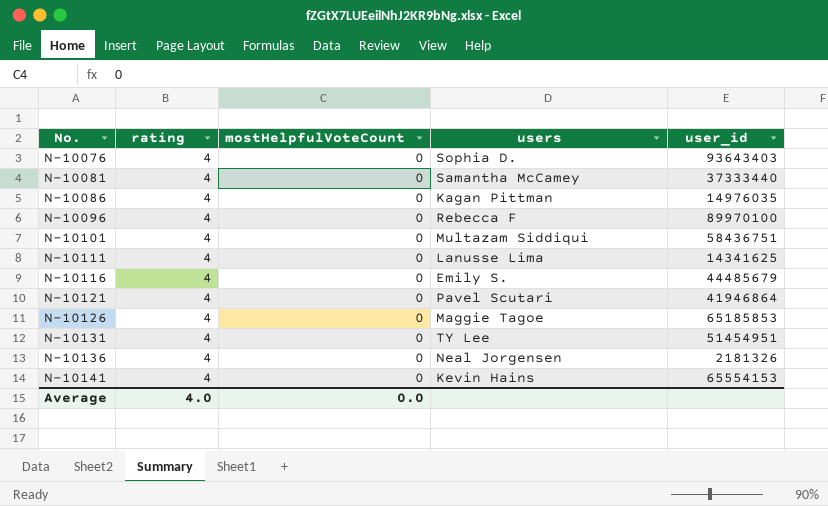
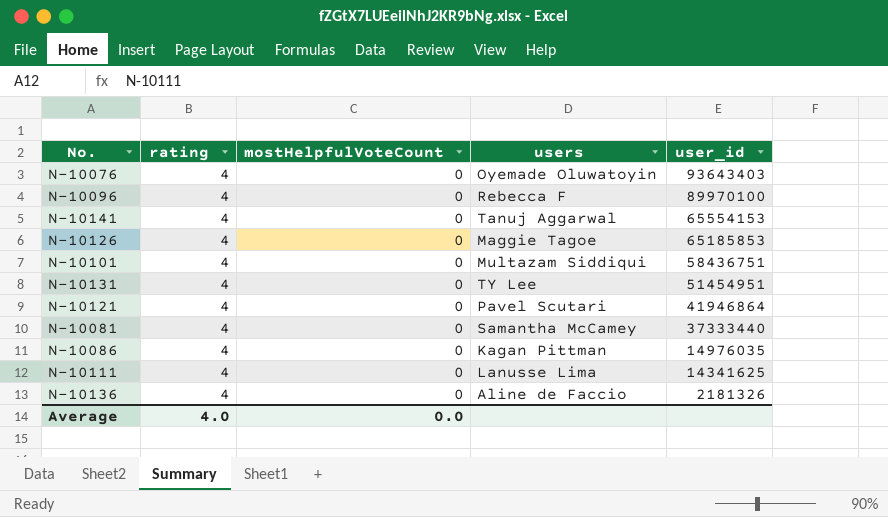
row order: No. ascending -> user_id descending
row N-10116: 4 | 0 | Emily S. | 44485679 -> none
N-10076 | users: Sophia D. -> Oyemade Oluwatoyin
N-10141 | users: Kevin Hains -> Tanuj Aggarwal
N-10136 | users: Neal Jorgensen -> Aline de Faccio

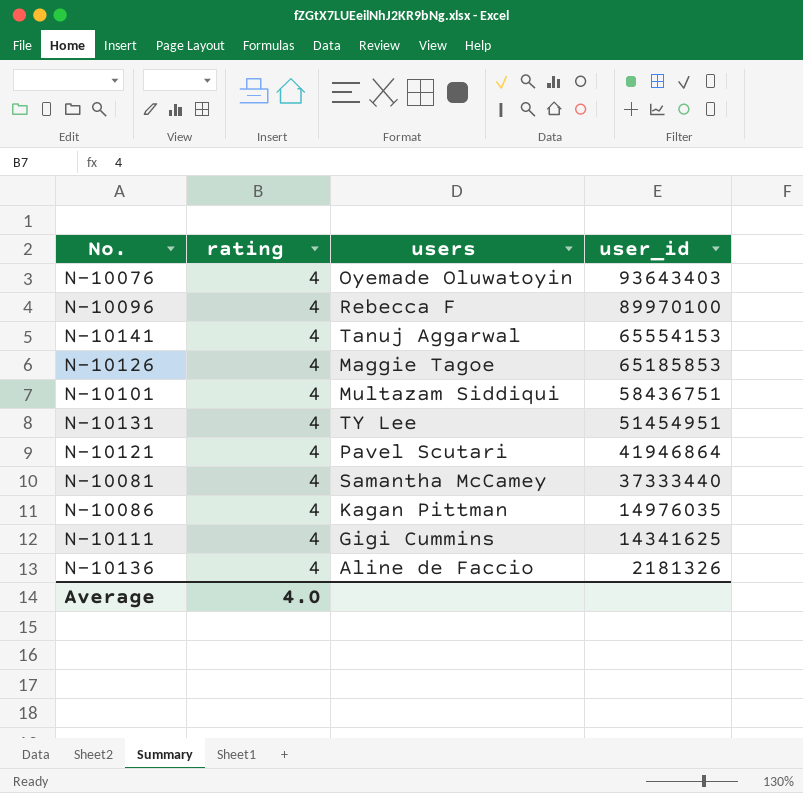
column mostHelpfulVoteCount | position: 3 -> none
N-10111 | users: Lanusse Lima -> Gigi Cummins

